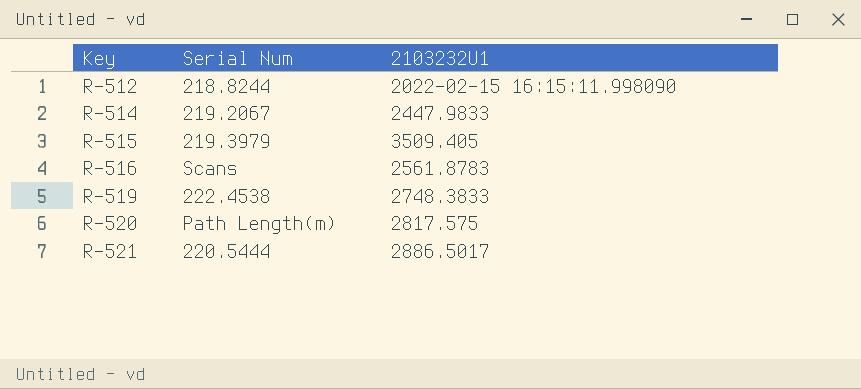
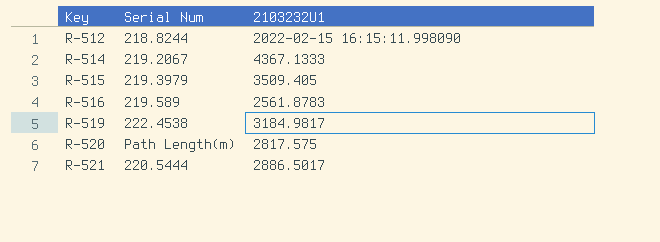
R-514 | 2103232U1: 2447.9833 -> 4367.1333
R-516 | Serial Num: Scans -> 219.589
R-519 | 2103232U1: 2748.3833 -> 3184.9817

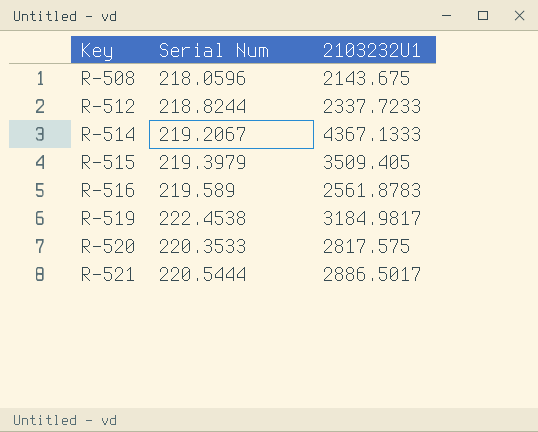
row R-508: none -> 218.0596 | 2143.675
R-512 | 2103232U1: 2022-02-15 16:15:11.998090 -> 2337.7233
R-520 | Serial Num: Path Length(m) -> 220.3533

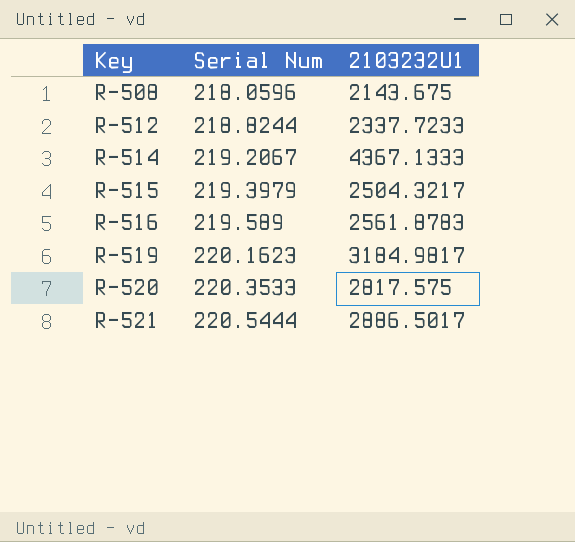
R-515 | 2103232U1: 3509.405 -> 2504.3217
R-519 | Serial Num: 222.4538 -> 220.1623

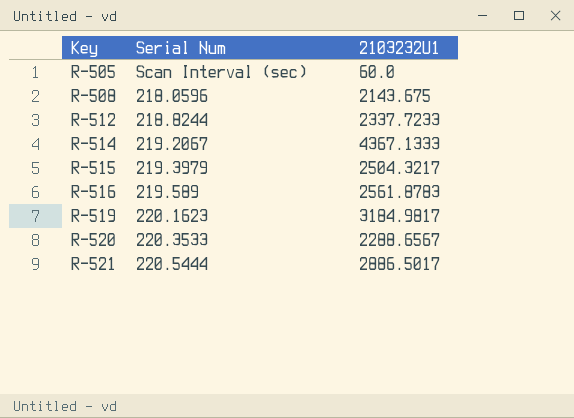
row R-505: none -> Scan Interval (sec) | 60.0
R-520 | 2103232U1: 2817.575 -> 2288.6567

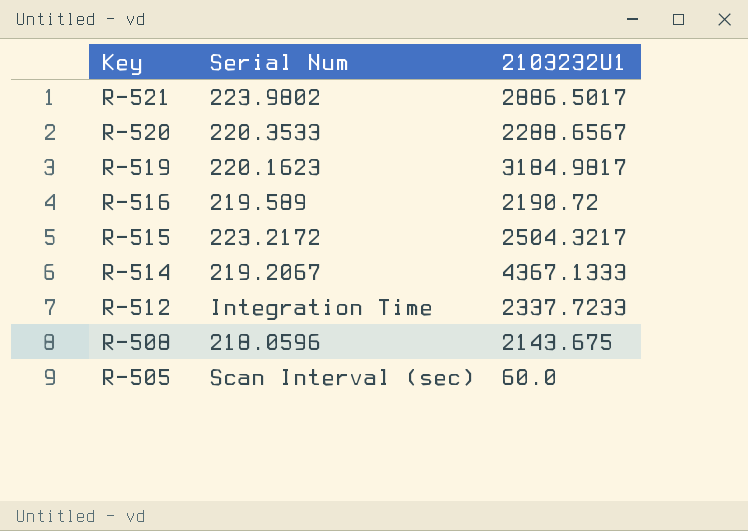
row order: Key ascending -> Key descending
R-521 | Serial Num: 220.5444 -> 223.9802
R-516 | 2103232U1: 2561.8783 -> 2190.72
R-515 | Serial Num: 219.3979 -> 223.2172
R-512 | Serial Num: 218.8244 -> Integration Time

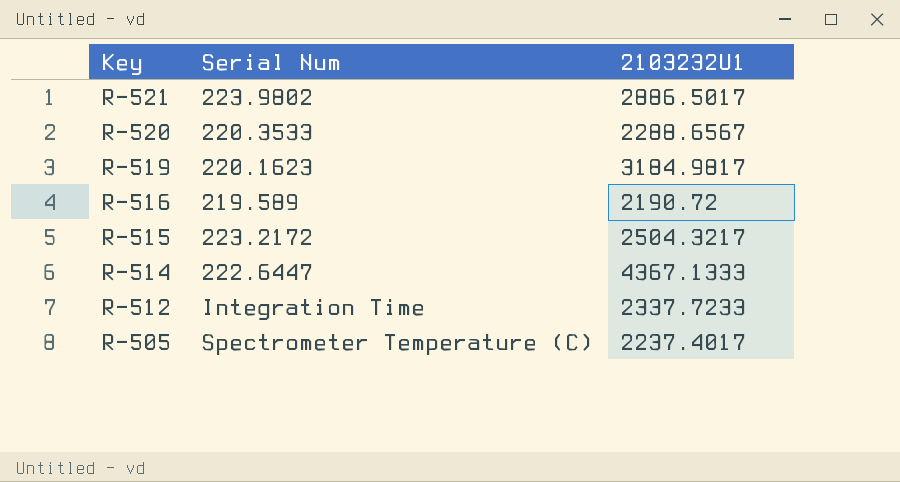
row R-508: 218.0596 | 2143.675 -> none
R-514 | Serial Num: 219.2067 -> 222.6447
R-505 | Serial Num: Scan Interval (sec) -> Spectrometer Temperature (C)
R-505 | 2103232U1: 60.0 -> 2237.4017

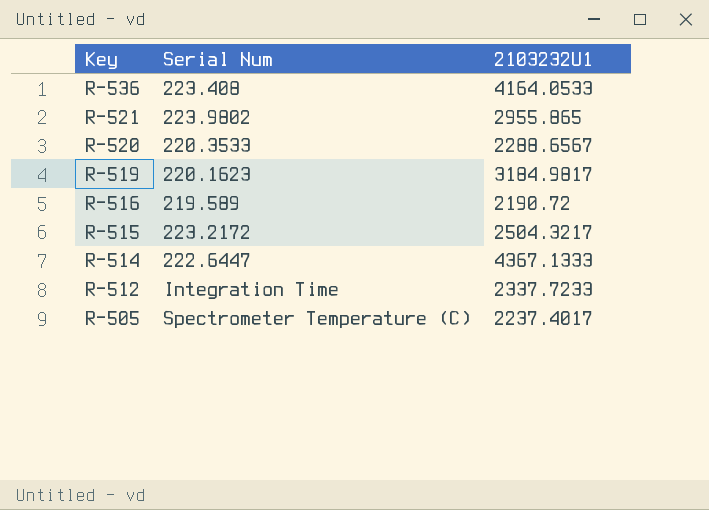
row R-536: none -> 223.408 | 4164.0533
R-521 | 2103232U1: 2886.5017 -> 2955.865

